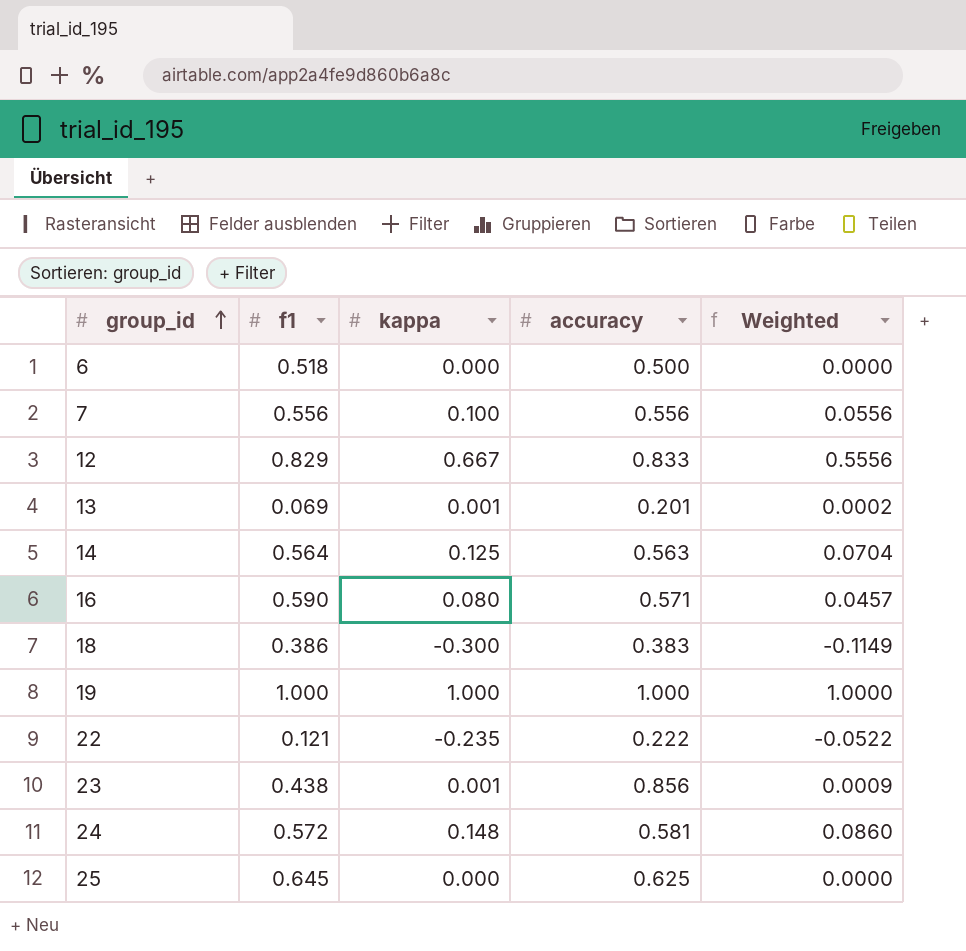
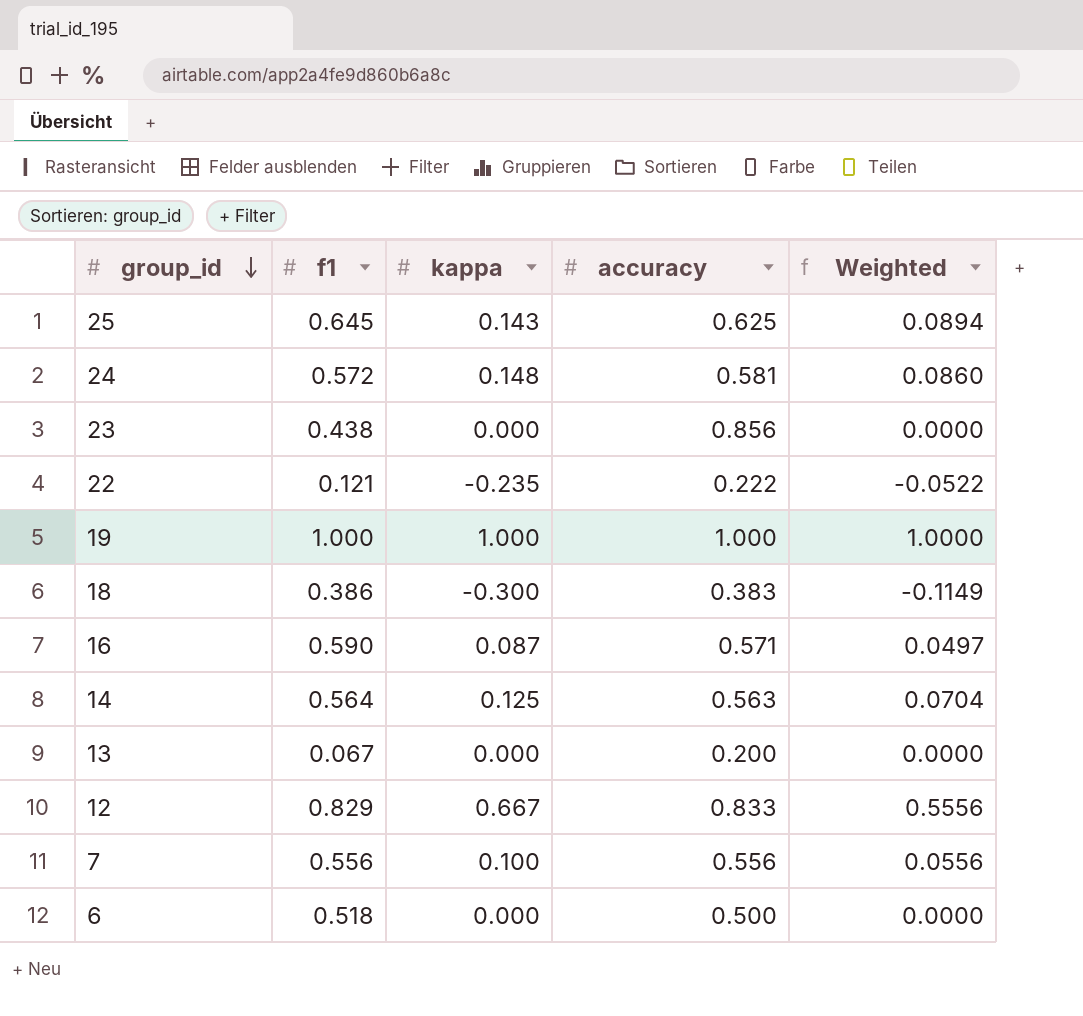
row order: group_id ascending -> group_id descending
25 | kappa: 0.000 -> 0.143
25 | Weighted: 0.0000 -> 0.0894
23 | kappa: 0.001 -> 0.000
23 | Weighted: 0.0009 -> 0.0000
16 | kappa: 0.080 -> 0.087
16 | Weighted: 0.0457 -> 0.0497
13 | f1: 0.069 -> 0.067
13 | kappa: 0.001 -> 0.000
13 | accuracy: 0.201 -> 0.200
13 | Weighted: 0.0002 -> 0.0000

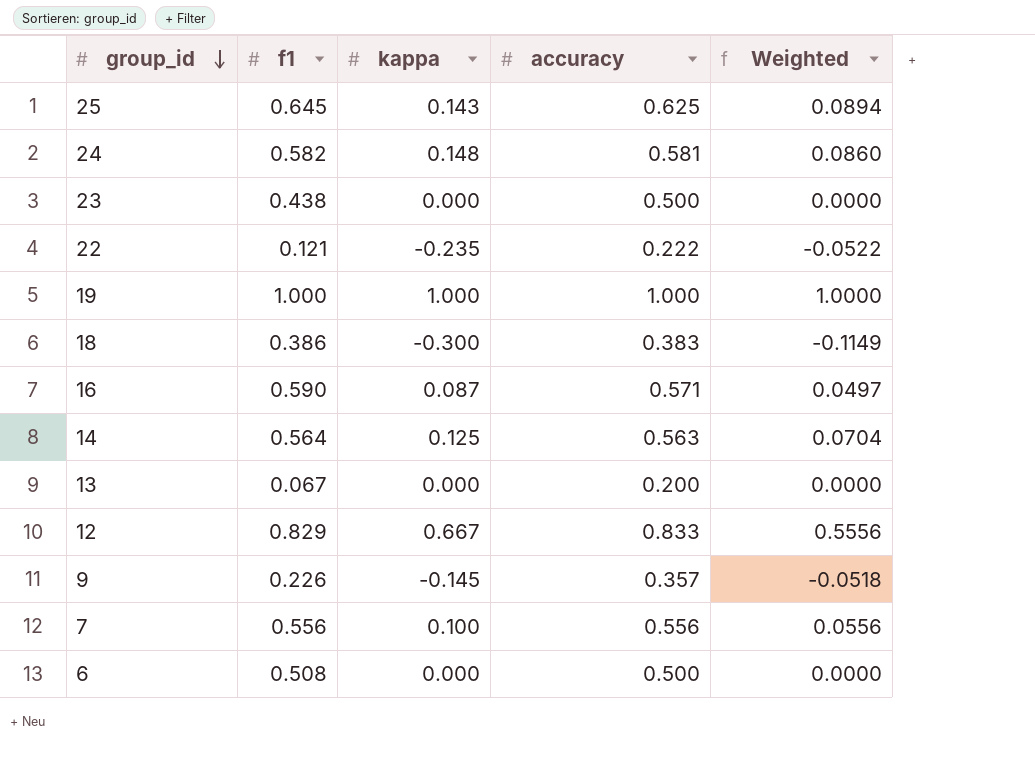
24 | f1: 0.572 -> 0.582
23 | accuracy: 0.856 -> 0.500
row 9: none -> 0.226 | -0.145 | 0.357 | -0.0518
6 | f1: 0.518 -> 0.508

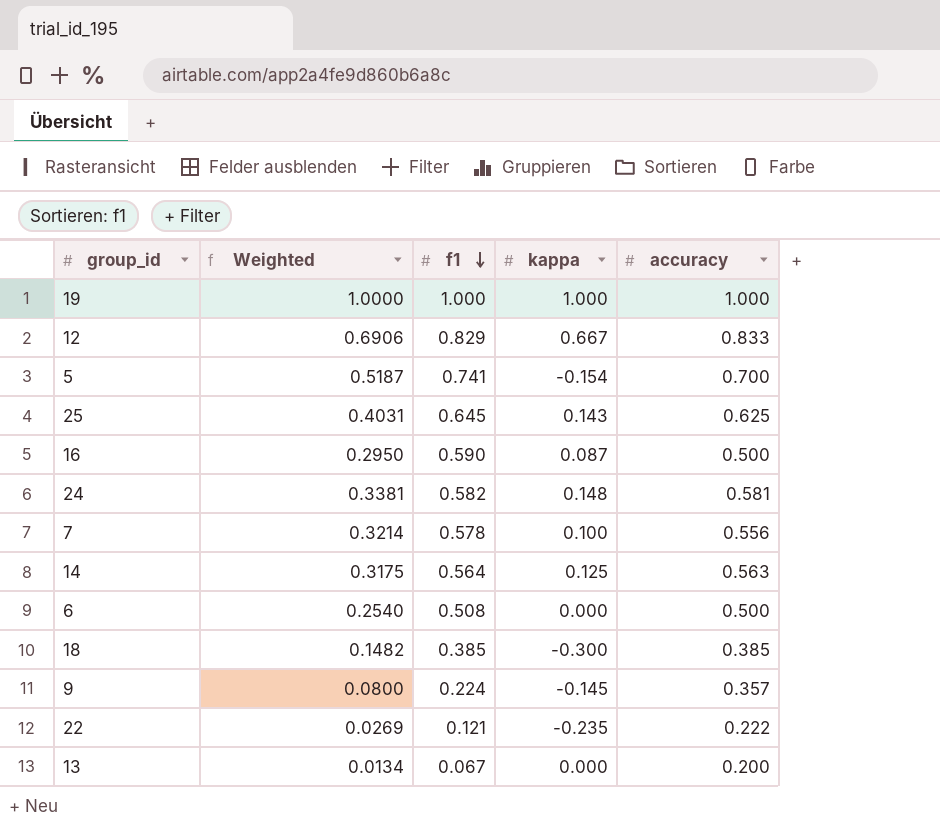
row order: group_id descending -> f1 descending
column Weighted | formula: [kappa] * [accuracy] -> [f1] * [accuracy]
column Weighted | position: 5 -> 2
row 23: 0.438 | 0.000 | 0.500 | 0.0000 -> none
row 5: none -> 0.5187 | 0.741 | -0.154 | 0.700
16 | accuracy: 0.571 -> 0.500
7 | f1: 0.556 -> 0.578
18 | f1: 0.386 -> 0.385
18 | accuracy: 0.383 -> 0.385
9 | f1: 0.226 -> 0.224

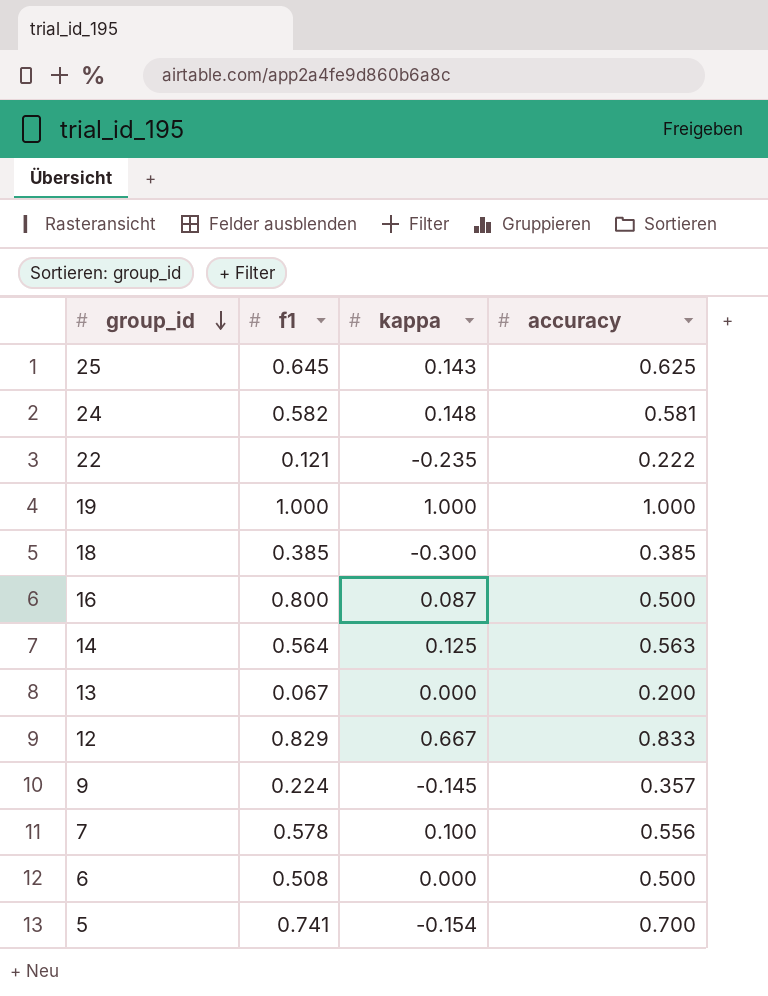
row order: f1 descending -> group_id descending
column Weighted | formula: [f1] * [accuracy] -> none
16 | f1: 0.590 -> 0.800

